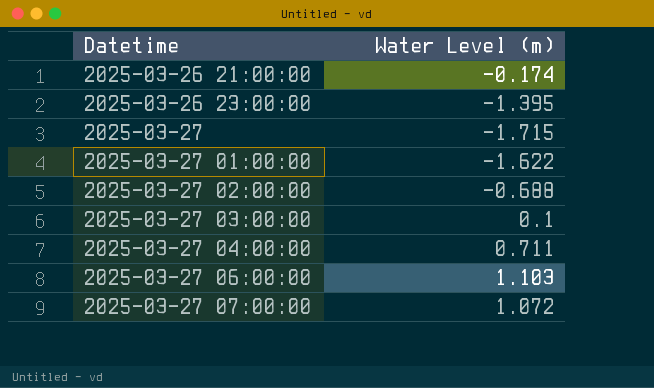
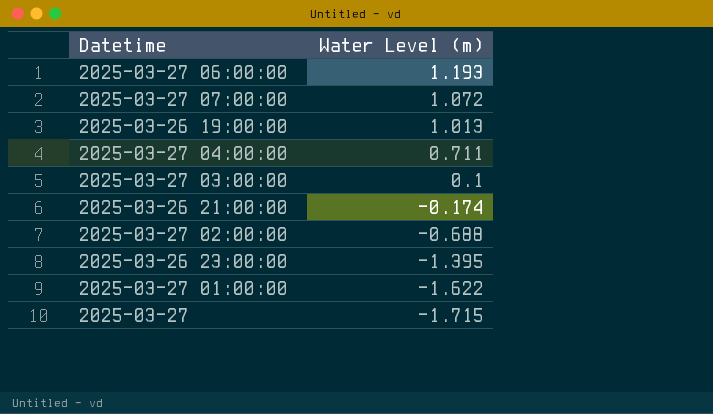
row order: Datetime ascending -> Water Level (m) descending
2025-03-27 06:00:00 | Water Level (m): 1.103 -> 1.193
row 2025-03-26 19:00:00: none -> 1.013

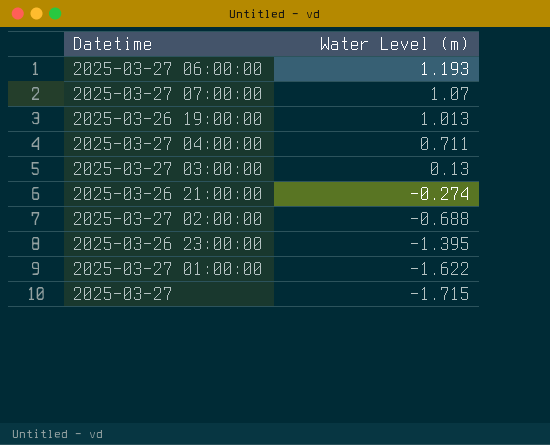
2025-03-27 07:00:00 | Water Level (m): 1.072 -> 1.07
2025-03-27 03:00:00 | Water Level (m): 0.1 -> 0.13
2025-03-26 21:00:00 | Water Level (m): -0.174 -> -0.274

